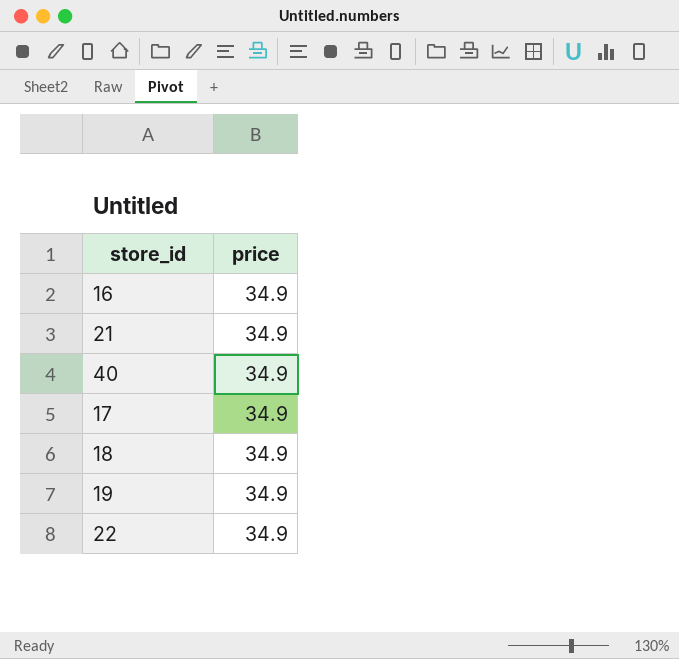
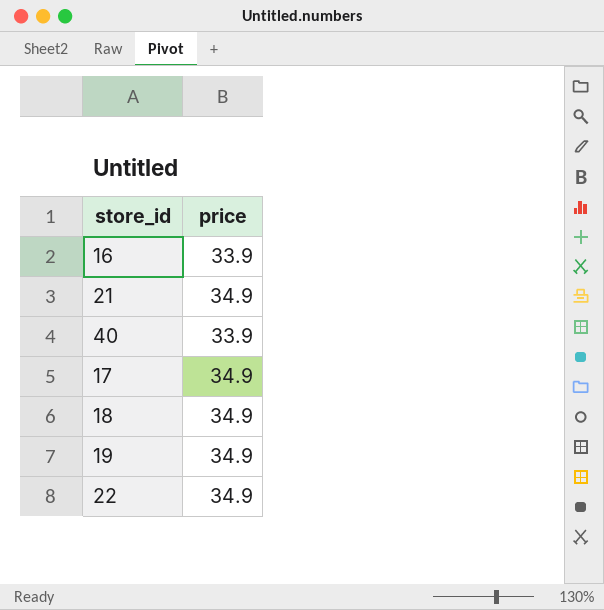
16 | price: 34.9 -> 33.9
40 | price: 34.9 -> 33.9

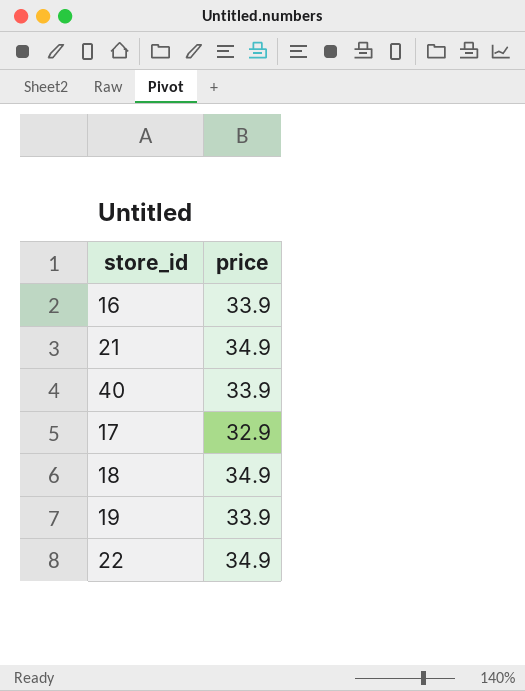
17 | price: 34.9 -> 32.9
19 | price: 34.9 -> 33.9

